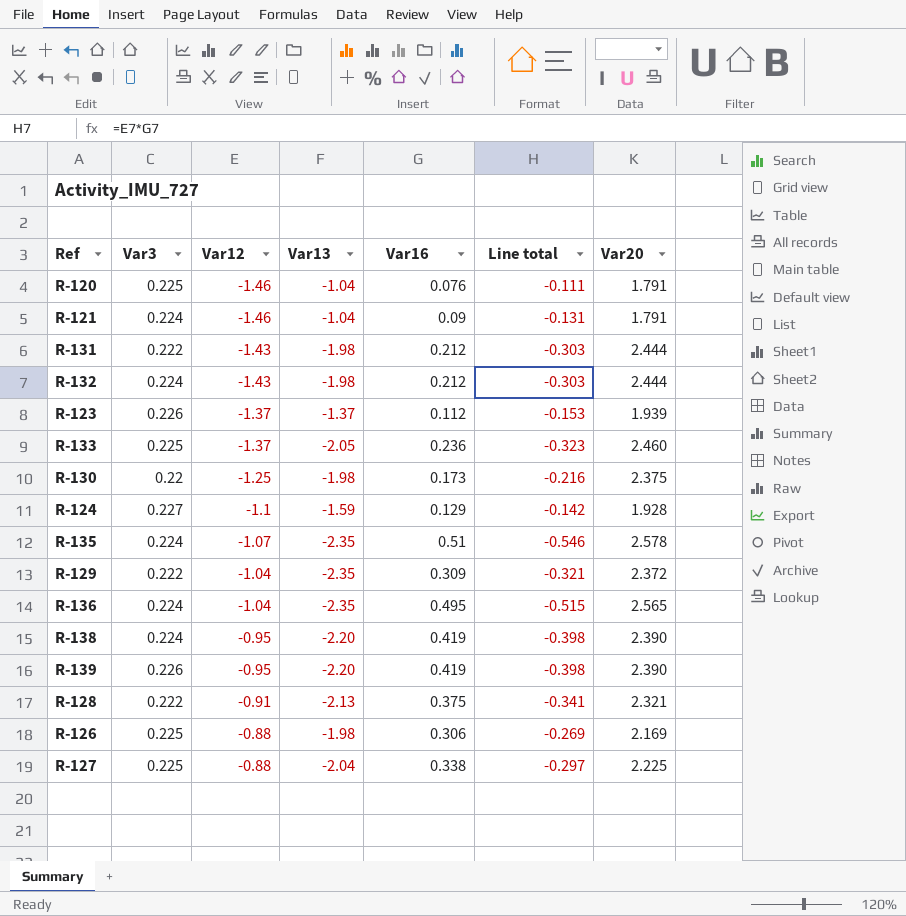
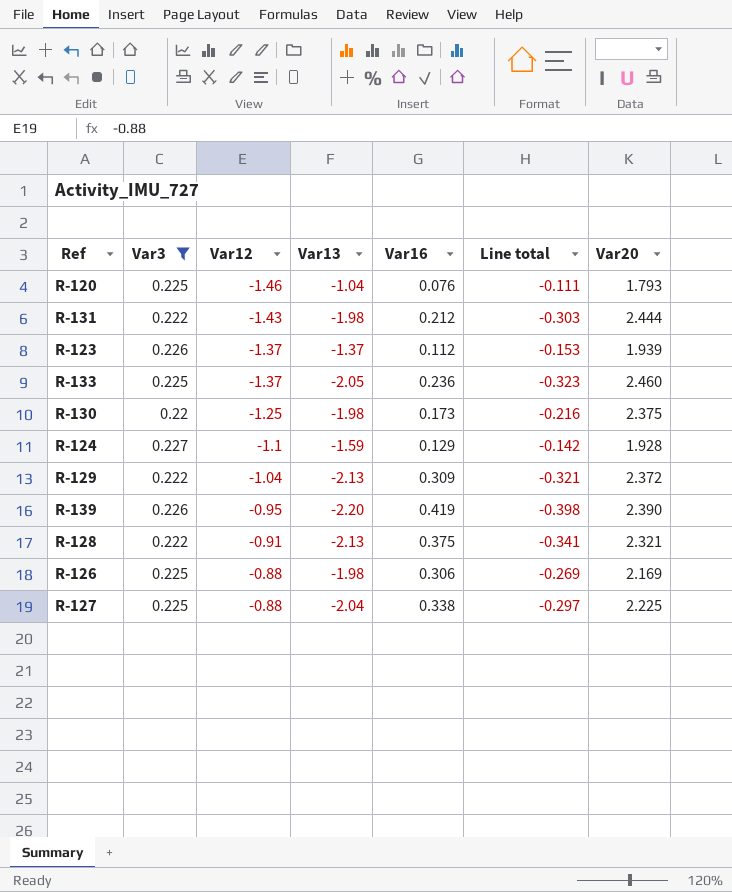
filter: none -> Var3 != 0.224
R-120 | Var20: 1.791 -> 1.793
R-129 | Var13: -2.35 -> -2.13

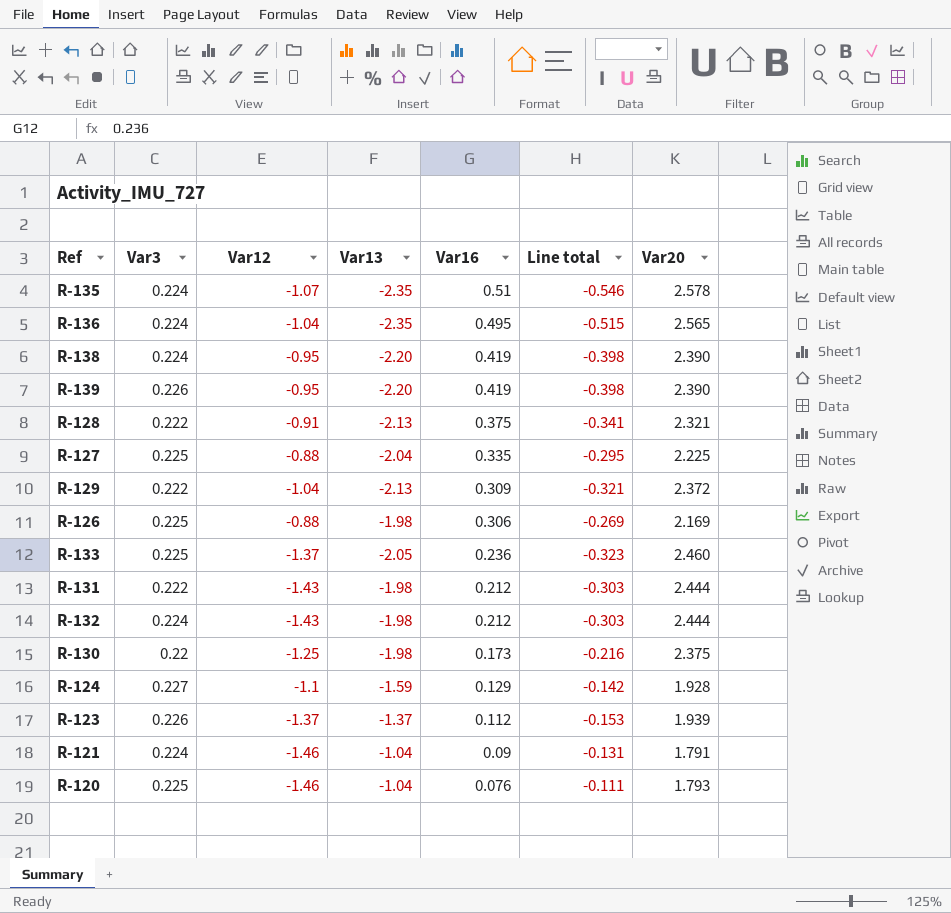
filter: Var3 != 0.224 -> none
row order: Var12 ascending -> Var16 descending
R-127 | Var16: 0.338 -> 0.335
R-127 | Line total: -0.297 -> -0.295

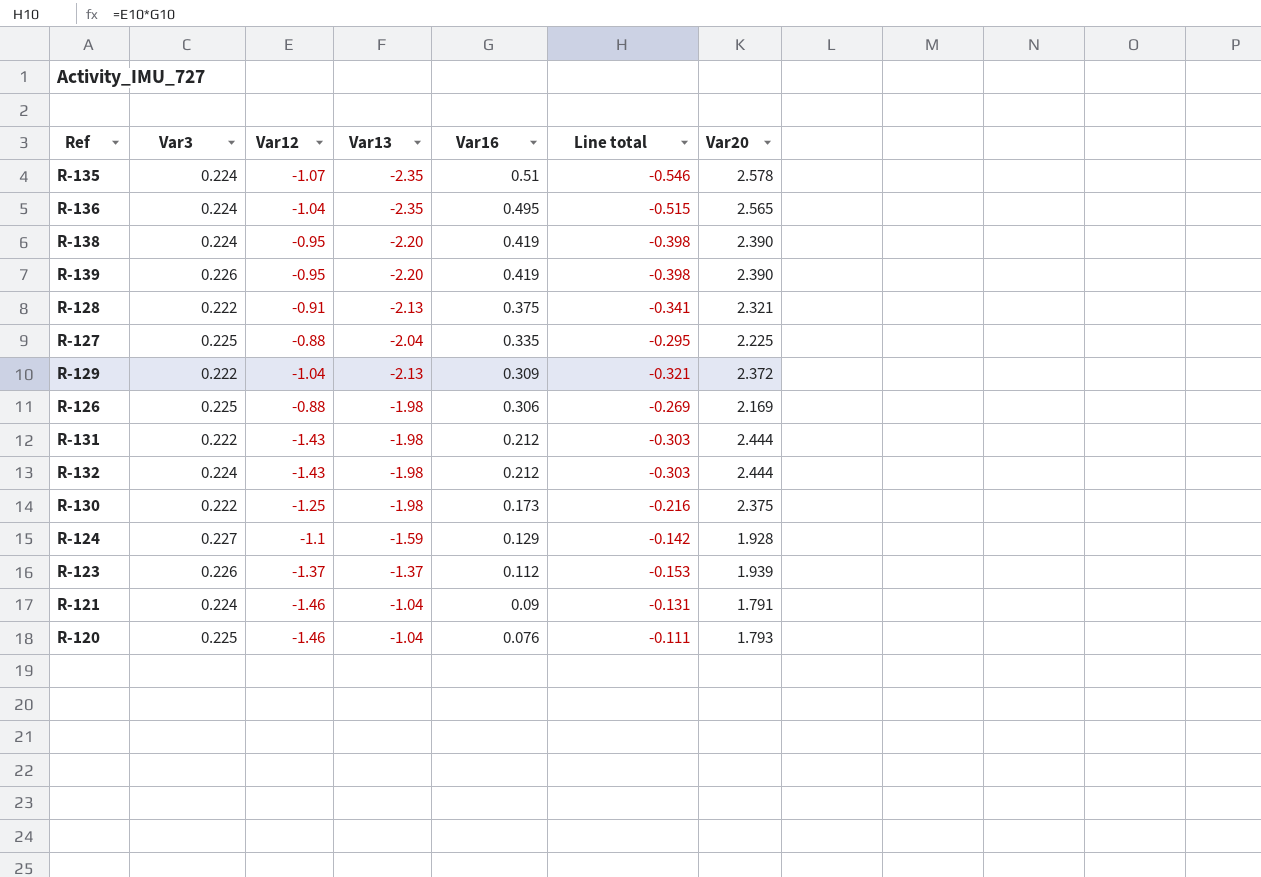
row R-133: 0.225 | -1.37 | -2.05 | 0.236 | -0.323 | 2.460 -> none
R-130 | Var3: 0.22 -> 0.222

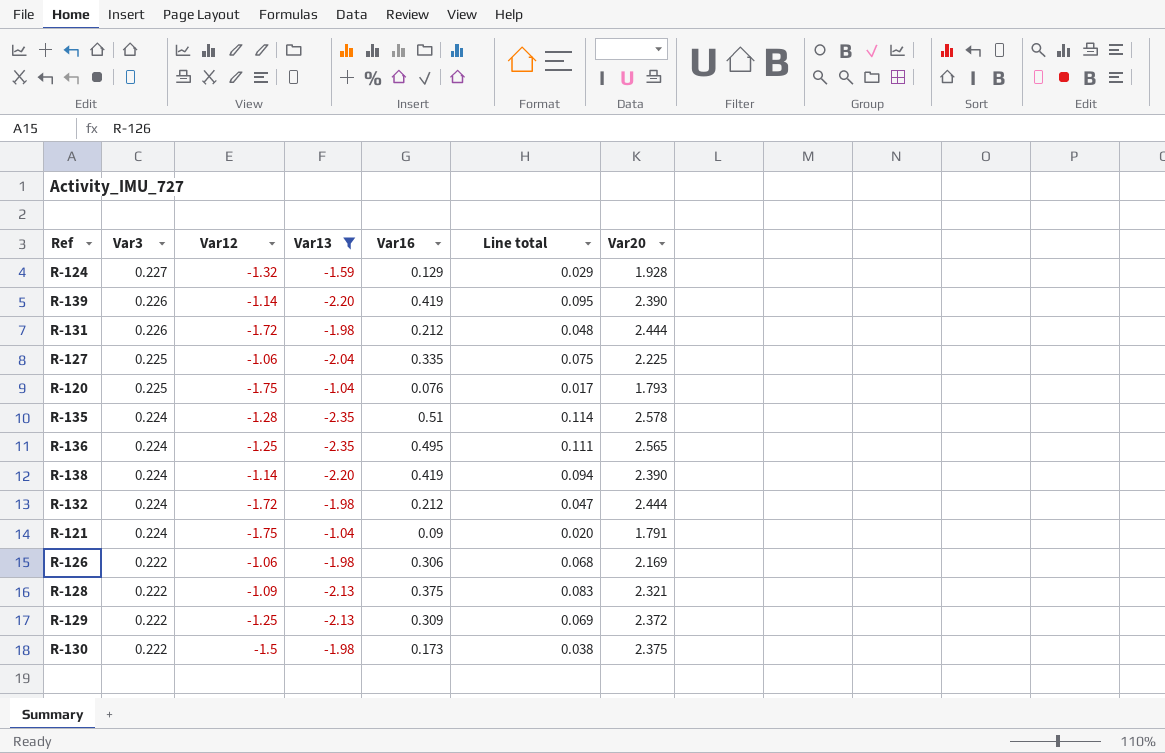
filter: none -> Var13 != -1.37
row order: Var16 descending -> Var3 descending
column Line total | formula: [Var12] * [Var16] -> [Var3] * [Var16]
R-124 | Var12: -1.1 -> -1.32
R-139 | Var12: -0.95 -> -1.14
R-131 | Var3: 0.222 -> 0.226
R-131 | Var12: -1.43 -> -1.72
R-127 | Var12: -0.88 -> -1.06
R-120 | Var12: -1.46 -> -1.75
R-135 | Var12: -1.07 -> -1.28
R-136 | Var12: -1.04 -> -1.25
R-138 | Var12: -0.95 -> -1.14
R-132 | Var12: -1.43 -> -1.72
R-121 | Var12: -1.46 -> -1.75
R-126 | Var3: 0.225 -> 0.222
R-126 | Var12: -0.88 -> -1.06
R-128 | Var12: -0.91 -> -1.09
R-129 | Var12: -1.04 -> -1.25
R-130 | Var12: -1.25 -> -1.5

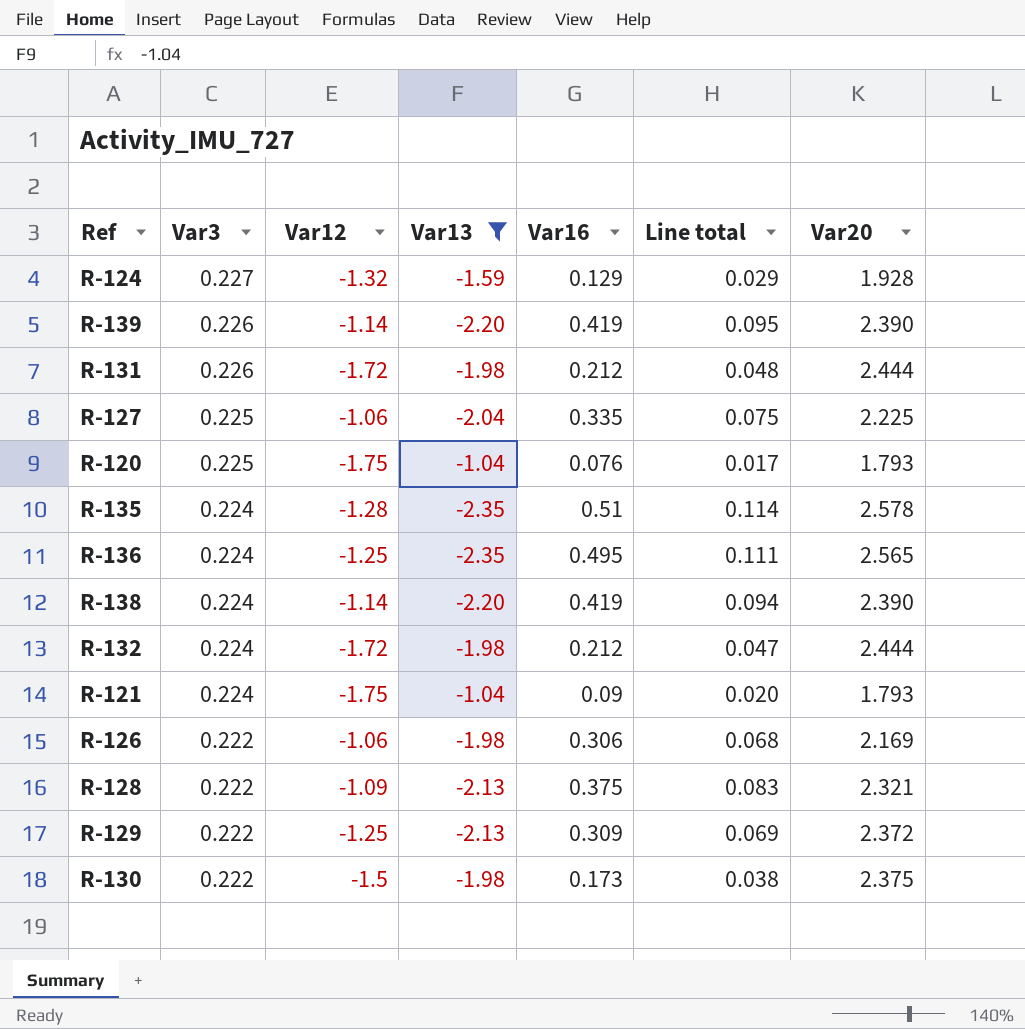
R-121 | Var20: 1.791 -> 1.793

